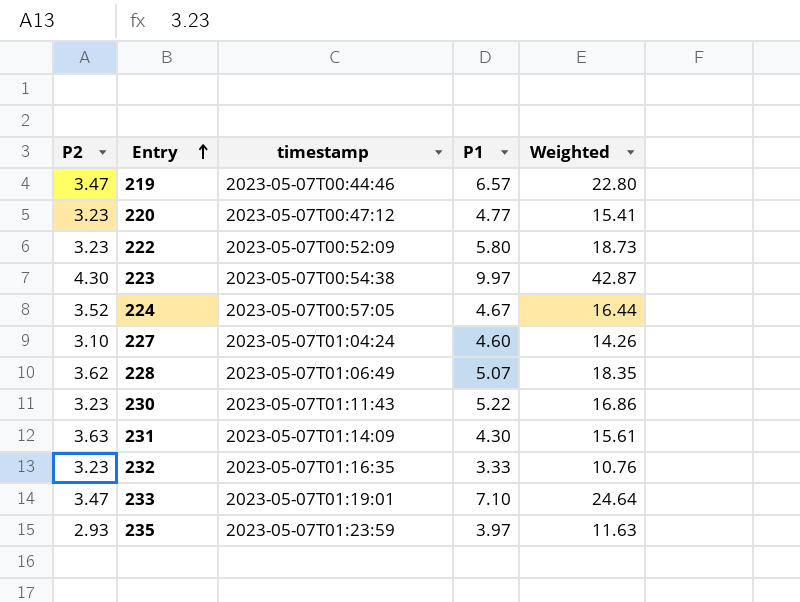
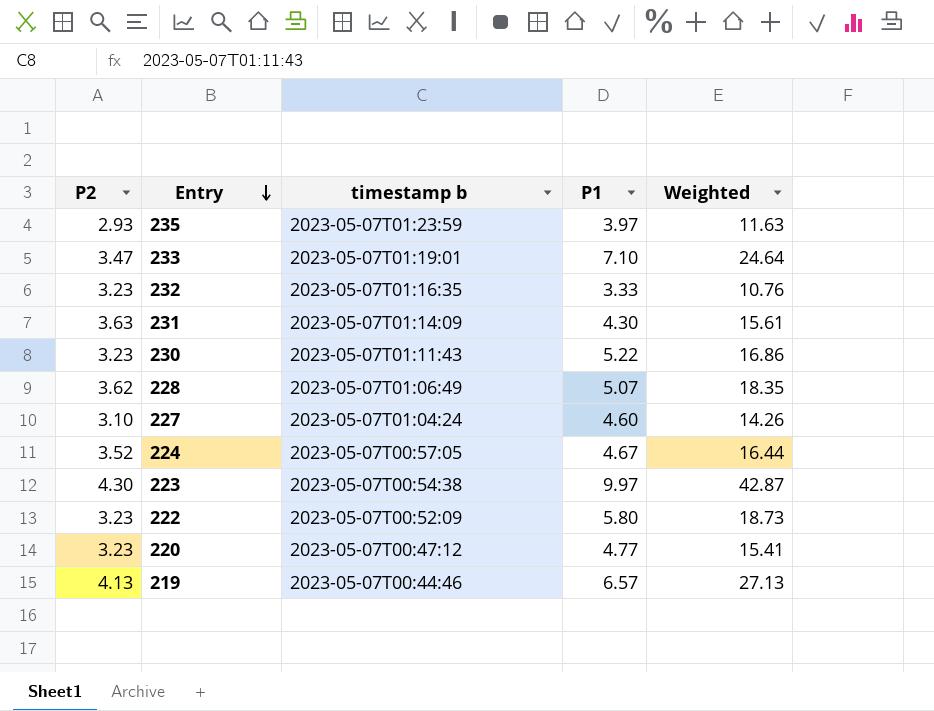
row order: Entry ascending -> Entry descending
column name: timestamp -> timestamp b
219 | P2: 3.47 -> 4.13
219 | Weighted: 22.80 -> 27.13

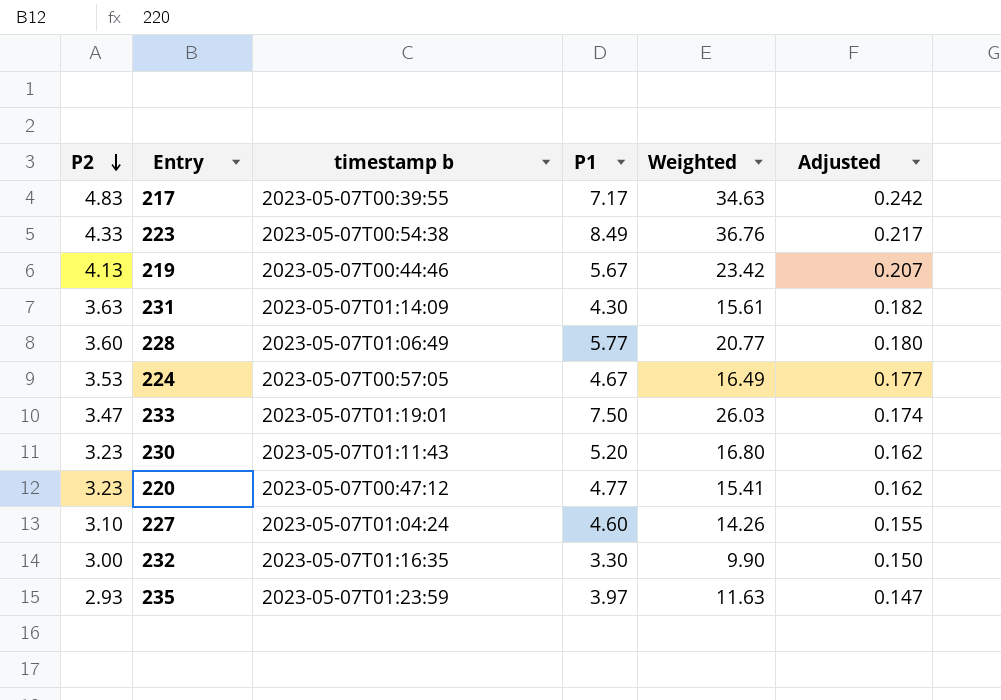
row order: Entry descending -> P2 descending
column Adjusted | formula: none -> [P2] * 0.05
row 222: 3.23 | 2023-05-07T00:52:09 | 5.80 | 18.73 -> none
row 217: none -> 4.83 | 2023-05-07T00:39:55 | 7.17 | 34.63 | 0.242
223 | P2: 4.30 -> 4.33
223 | P1: 9.97 -> 8.49
223 | Weighted: 42.87 -> 36.76
219 | P1: 6.57 -> 5.67
219 | Weighted: 27.13 -> 23.42
228 | P2: 3.62 -> 3.60
228 | P1: 5.07 -> 5.77
228 | Weighted: 18.35 -> 20.77
224 | P2: 3.52 -> 3.53
224 | Weighted: 16.44 -> 16.49
233 | P1: 7.10 -> 7.50
233 | Weighted: 24.64 -> 26.03
230 | P1: 5.22 -> 5.20
230 | Weighted: 16.86 -> 16.80
232 | P2: 3.23 -> 3.00
232 | P1: 3.33 -> 3.30
232 | Weighted: 10.76 -> 9.90

